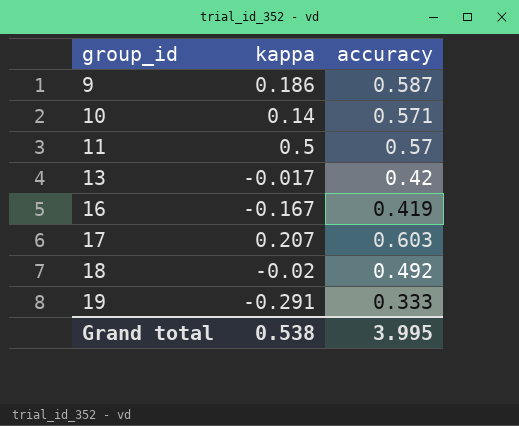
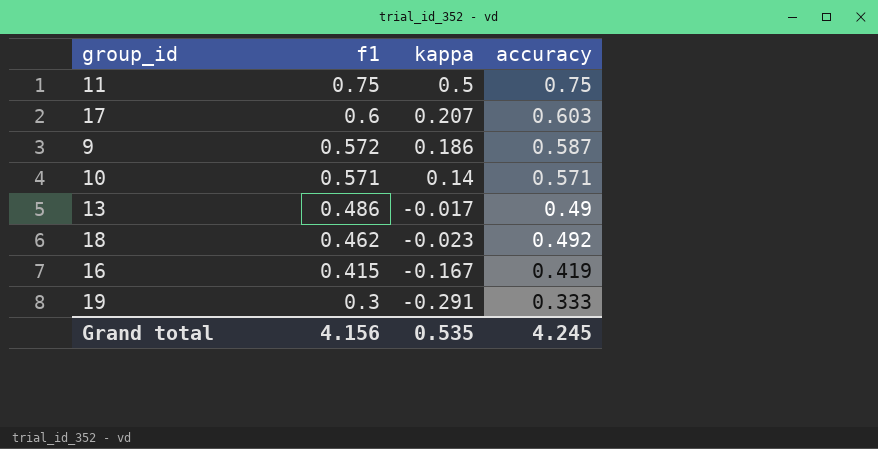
row order: group_id ascending -> f1 descending
column f1 | position: none -> 2
11 | accuracy: 0.57 -> 0.75
13 | accuracy: 0.42 -> 0.49
18 | kappa: -0.02 -> -0.023
Grand total | kappa: 0.538 -> 0.535
Grand total | accuracy: 3.995 -> 4.245

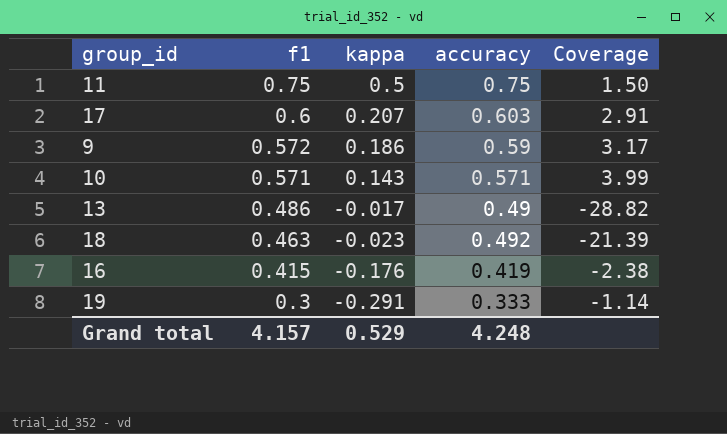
column Coverage | formula: none -> [accuracy] / [kappa]
9 | accuracy: 0.587 -> 0.59
10 | kappa: 0.14 -> 0.143
18 | f1: 0.462 -> 0.463
16 | kappa: -0.167 -> -0.176
Grand total | f1: 4.156 -> 4.157
Grand total | kappa: 0.535 -> 0.529
Grand total | accuracy: 4.245 -> 4.248

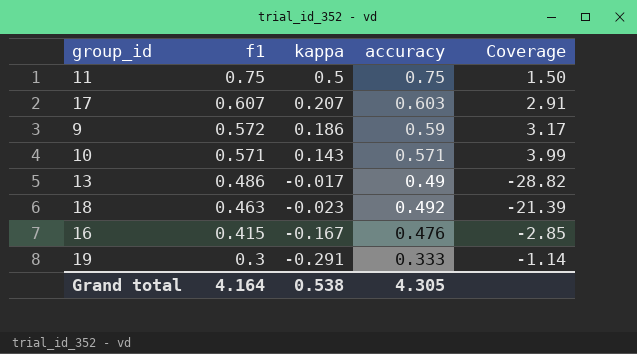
17 | f1: 0.6 -> 0.607
16 | kappa: -0.176 -> -0.167
16 | accuracy: 0.419 -> 0.476
16 | Coverage: -2.38 -> -2.85
Grand total | f1: 4.157 -> 4.164
Grand total | kappa: 0.529 -> 0.538
Grand total | accuracy: 4.248 -> 4.305

